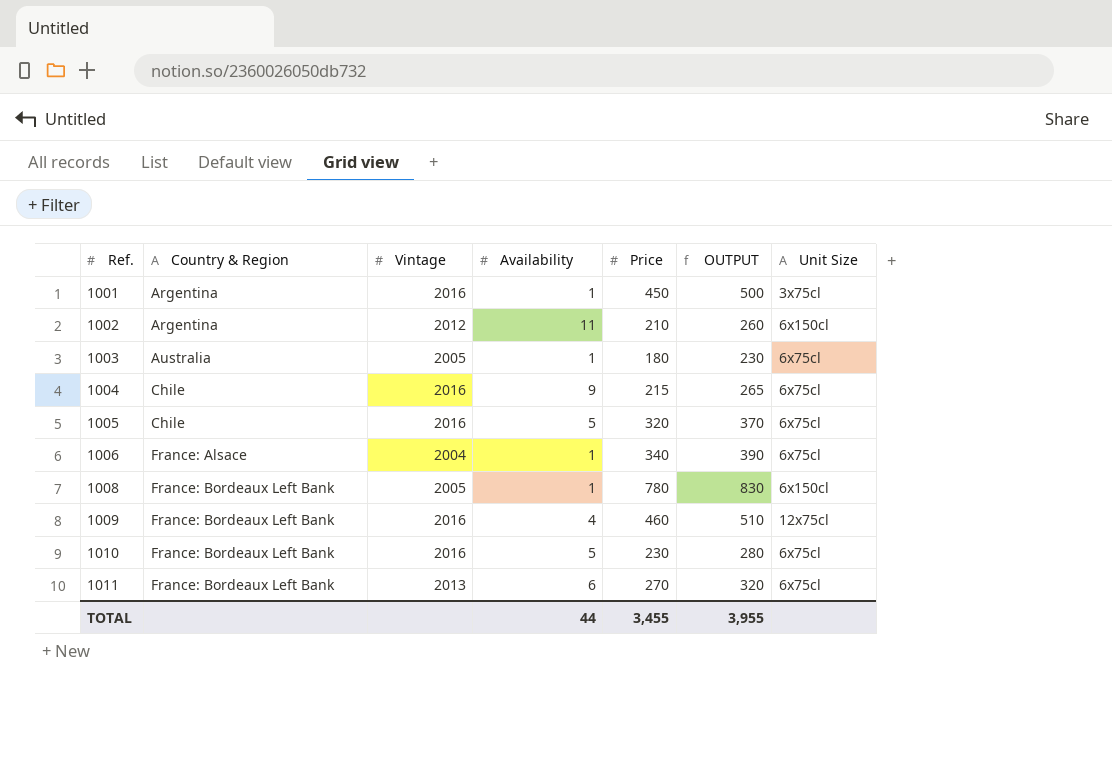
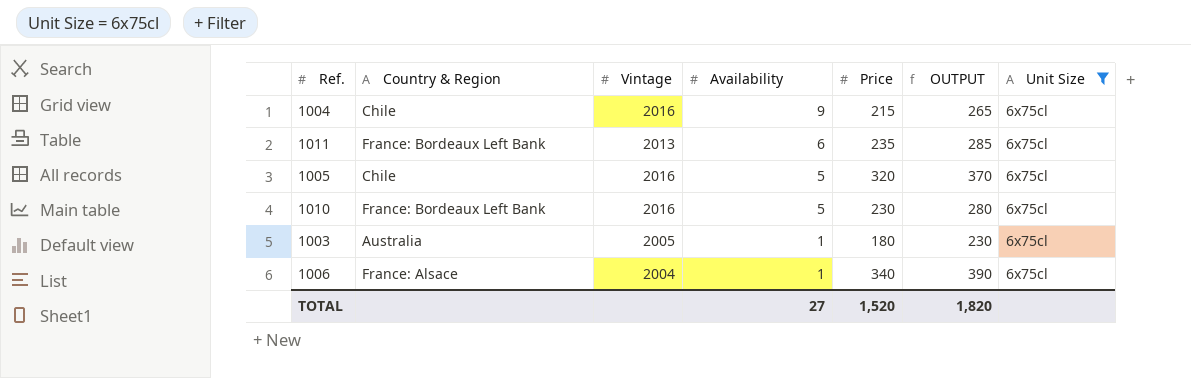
filter: none -> Unit Size = 6x75cl
row order: Ref. ascending -> Availability descending
1011 | Price: 270 -> 235
1011 | OUTPUT: 320 -> 285
TOTAL | Availability: 44 -> 27
TOTAL | Price: 3,455 -> 1,520
TOTAL | OUTPUT: 3,955 -> 1,820

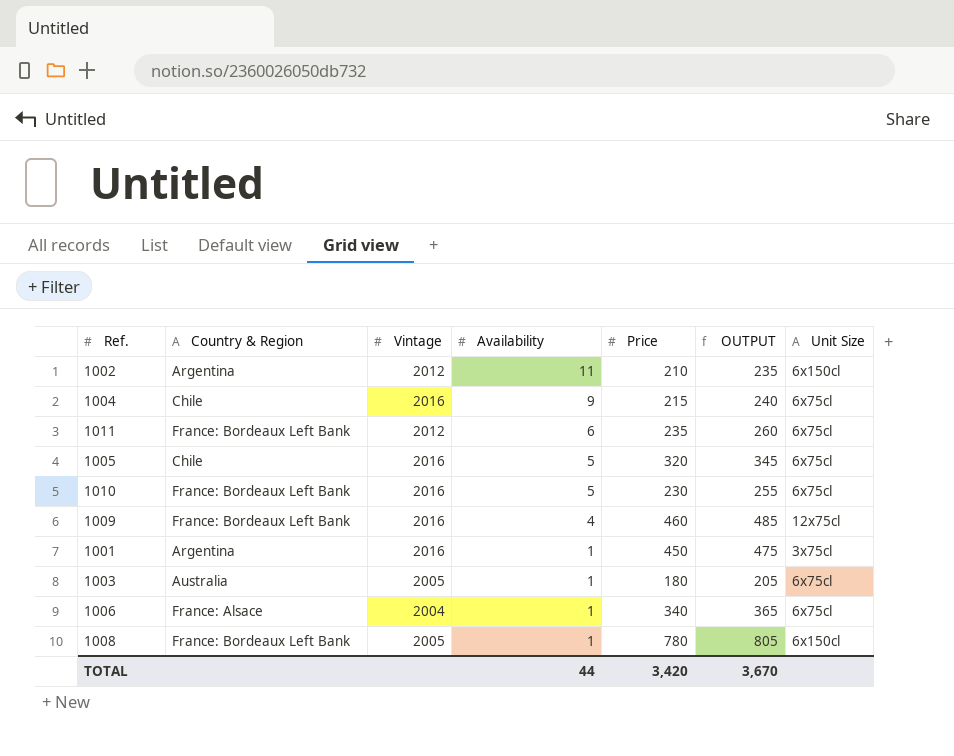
filter: Unit Size = 6x75cl -> none
column OUTPUT | formula: [Price] + 50 -> [Price] + 25
1011 | Vintage: 2013 -> 2012
TOTAL | Availability: 27 -> 44
TOTAL | Price: 1,520 -> 3,420
TOTAL | OUTPUT: 1,820 -> 3,670

